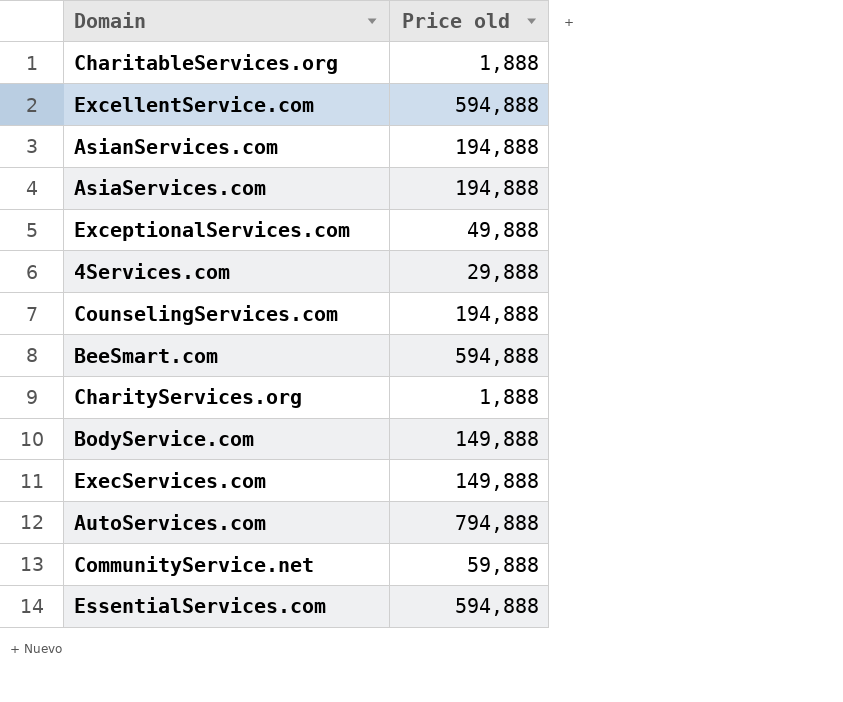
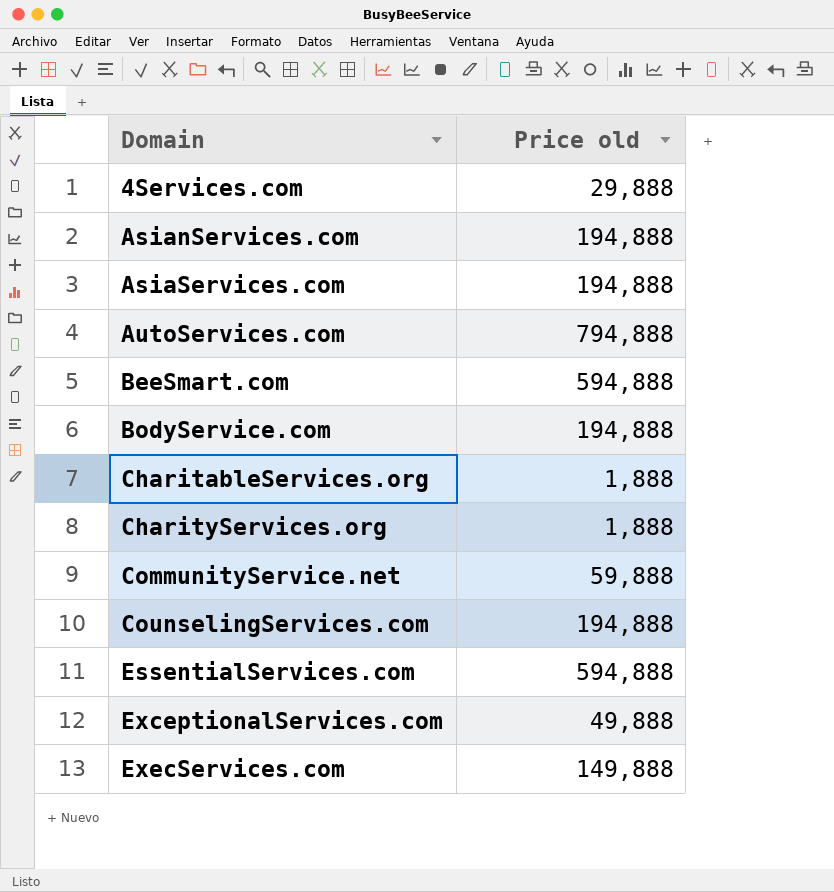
row order: none -> Domain ascending
row ExcellentService.com: 594,888 -> none
BodyService.com | Price old: 149,888 -> 194,888

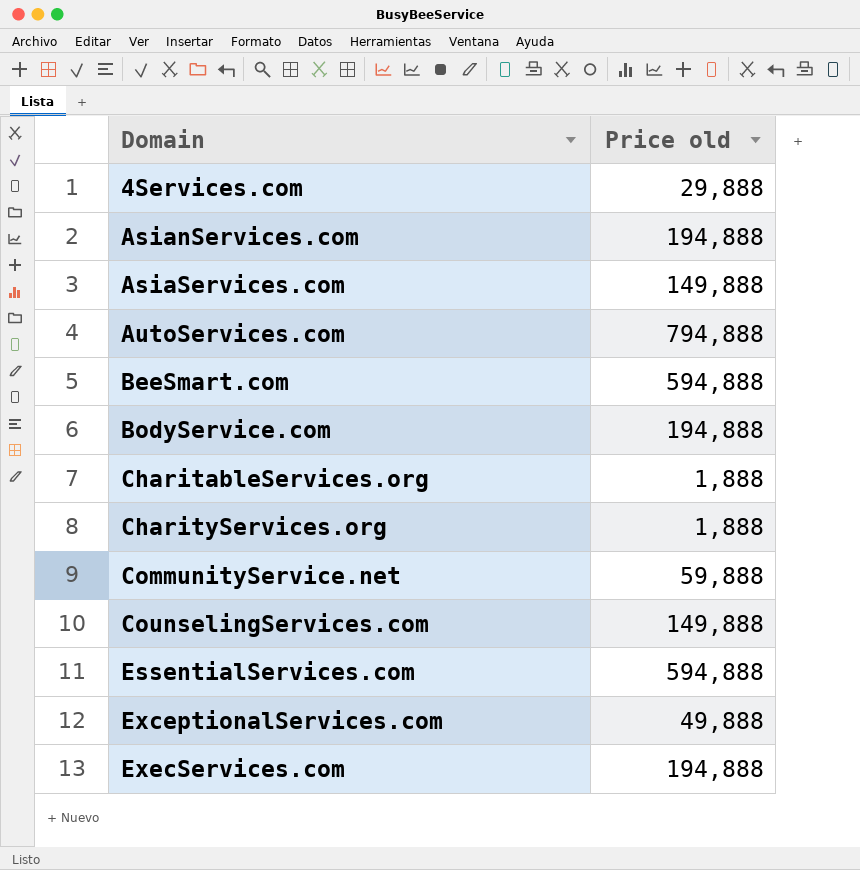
AsiaServices.com | Price old: 194,888 -> 149,888
CounselingServices.com | Price old: 194,888 -> 149,888
ExecServices.com | Price old: 149,888 -> 194,888

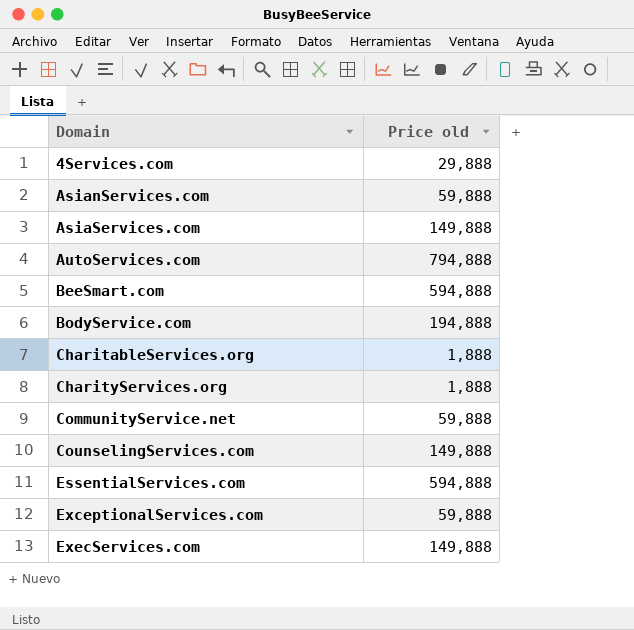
AsianServices.com | Price old: 194,888 -> 59,888
ExceptionalServices.com | Price old: 49,888 -> 59,888
ExecServices.com | Price old: 194,888 -> 149,888

